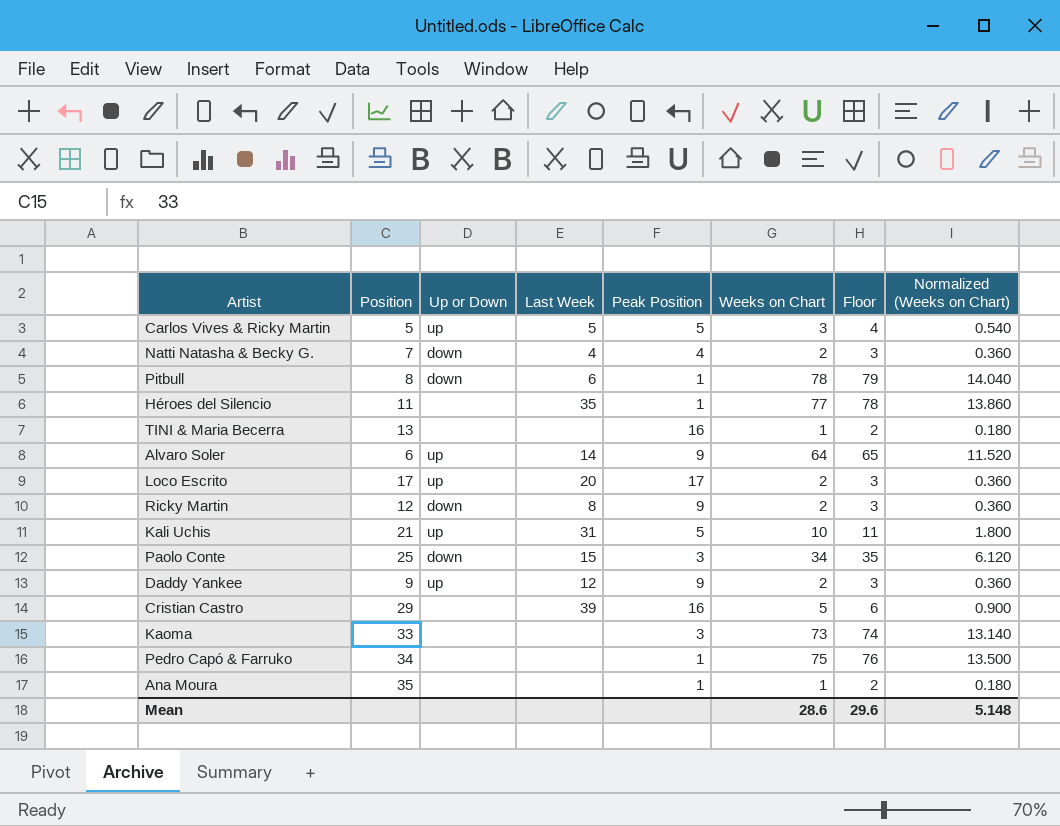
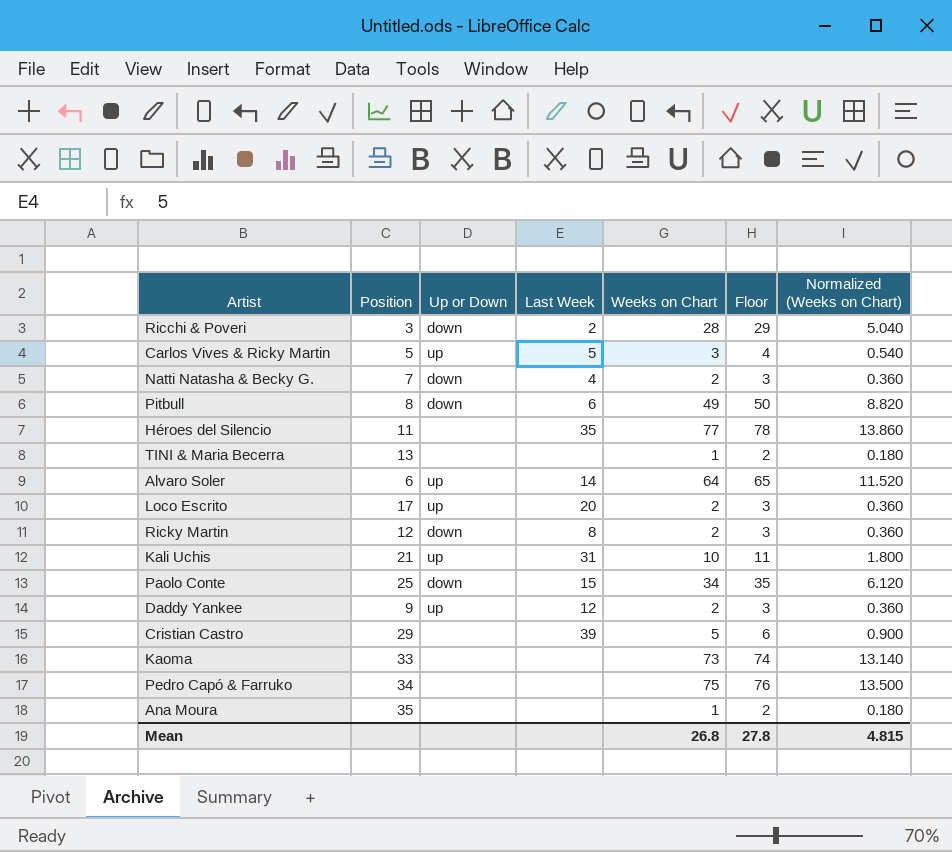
column Peak Position | position: 5 -> none
row Ricchi & Poveri: none -> 3 | down | 2 | 28 | 29 | 5.040
Pitbull | Weeks on Chart: 78 -> 49
Pitbull | Floor: 79 -> 50
Pitbull | Normalized (Weeks on Chart): 14.040 -> 8.820
Mean | Weeks on Chart: 28.6 -> 26.8
Mean | Floor: 29.6 -> 27.8
Mean | Normalized (Weeks on Chart): 5.148 -> 4.815

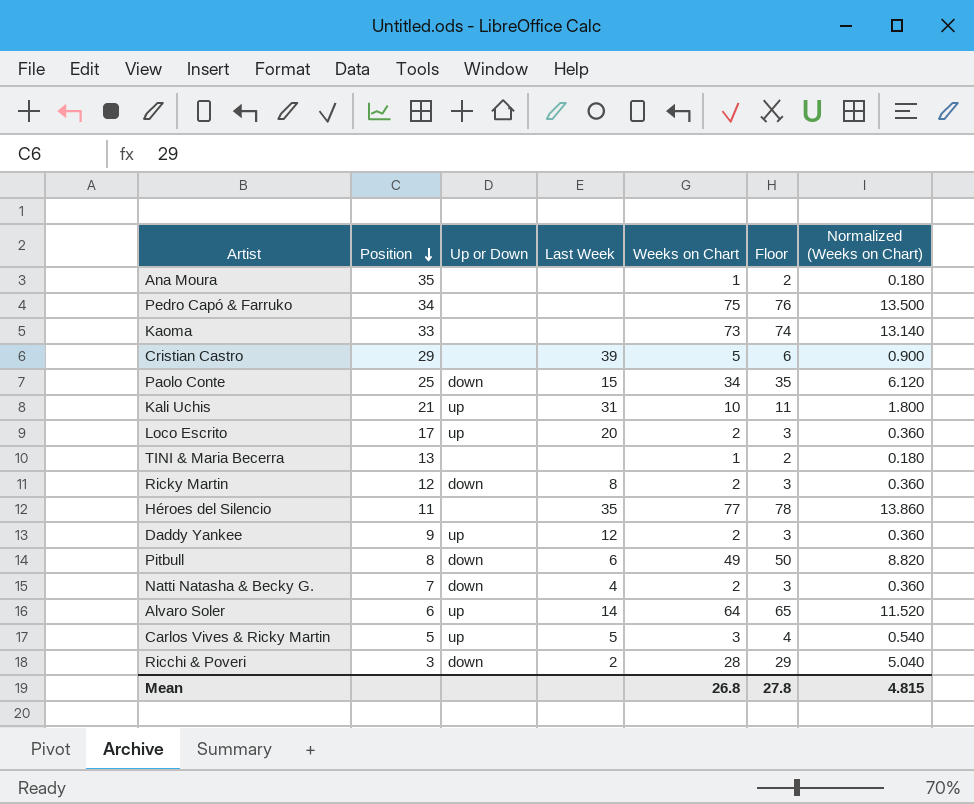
row order: none -> Position descending

